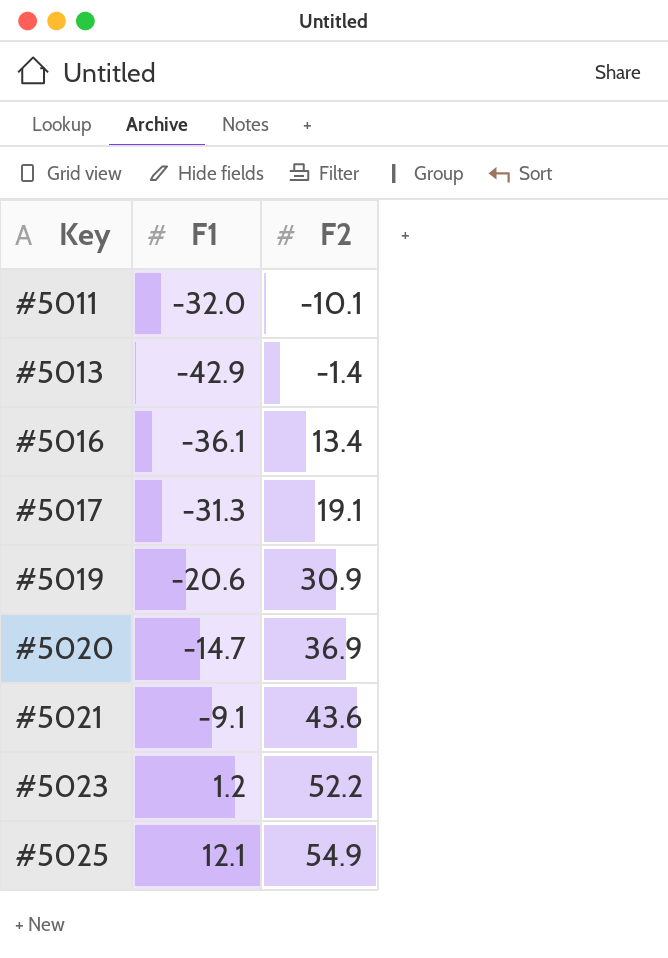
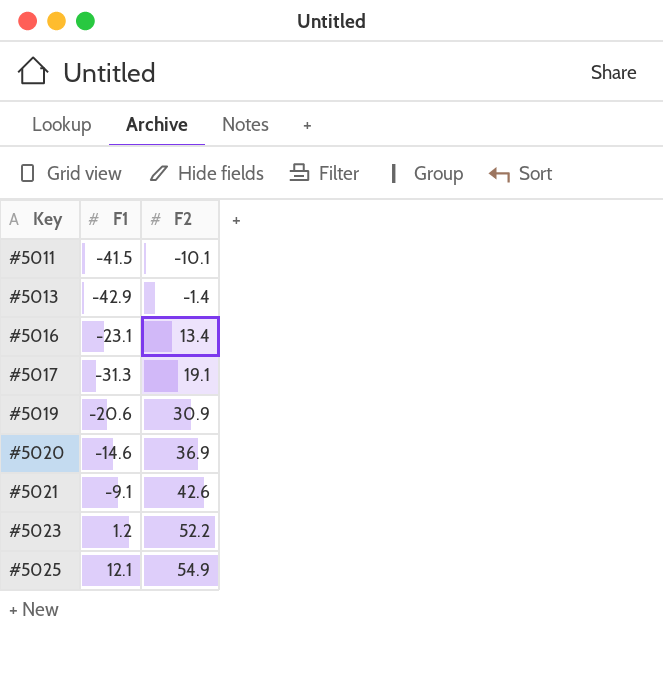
#5011 | F1: -32.0 -> -41.5
#5016 | F1: -36.1 -> -23.1
#5020 | F1: -14.7 -> -14.6
#5021 | F2: 43.6 -> 42.6

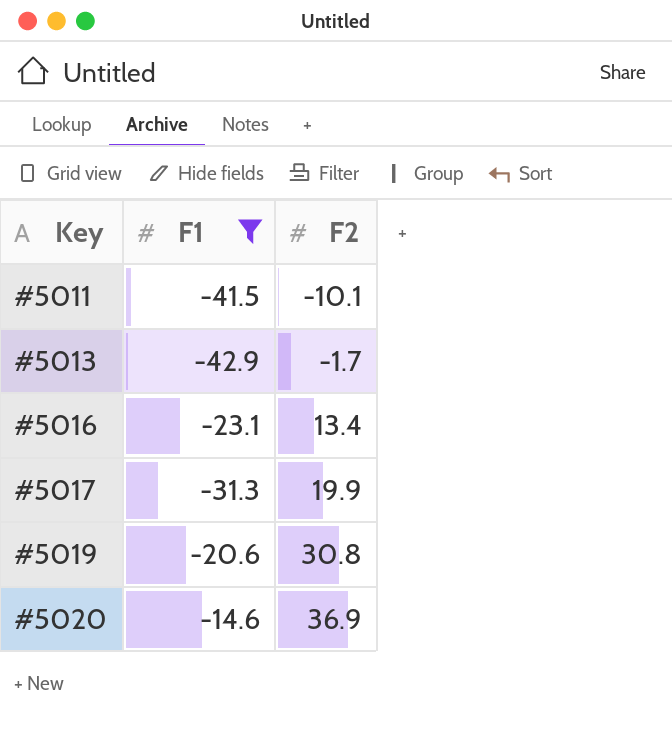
filter: none -> F1 <= -14.6
#5013 | F2: -1.4 -> -1.7
#5017 | F2: 19.1 -> 19.9
#5019 | F2: 30.9 -> 30.8

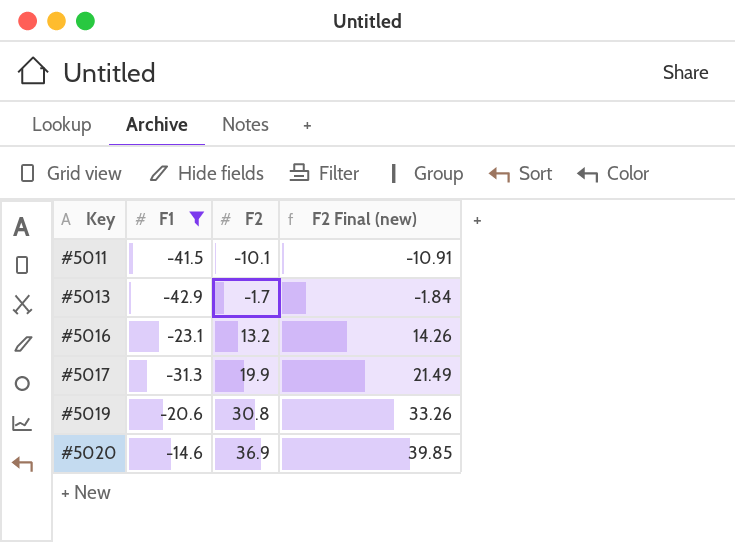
column F2 Final (new) | formula: none -> [F2] * 1.08
#5016 | F2: 13.4 -> 13.2

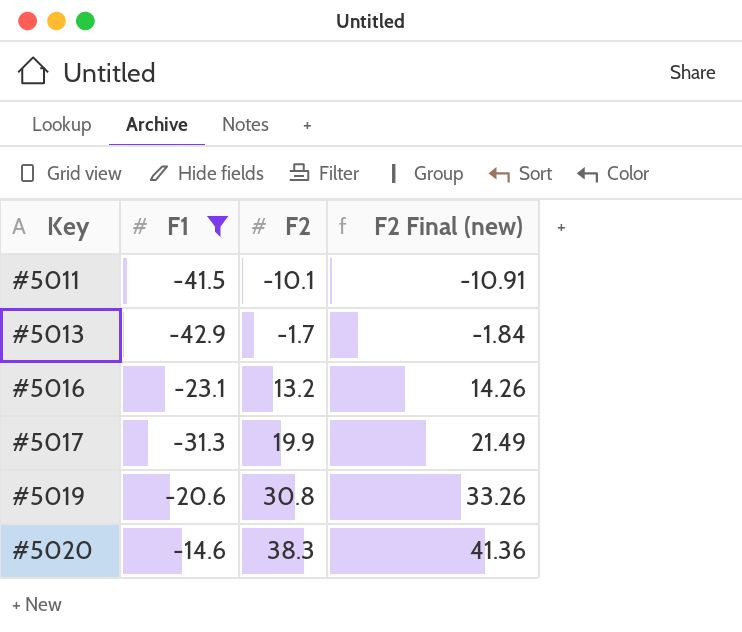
#5020 | F2: 36.9 -> 38.3
#5020 | F2 Final (new): 39.85 -> 41.36

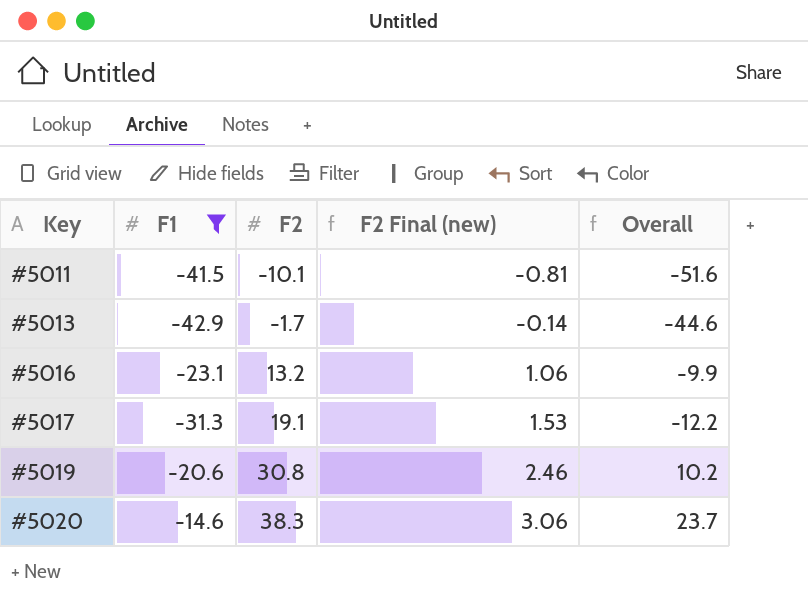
column F2 Final (new) | formula: [F2] * 1.08 -> [F2] * 0.08
column Overall | formula: none -> [F1] + [F2]
#5017 | F2: 19.9 -> 19.1

